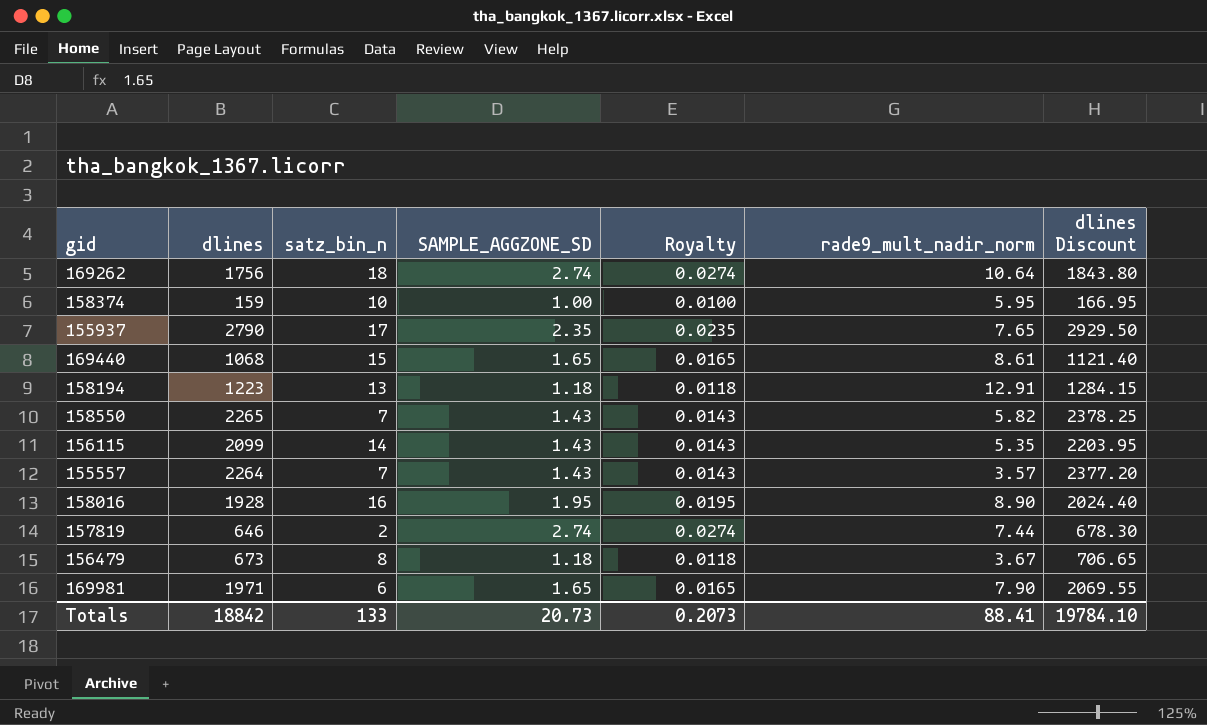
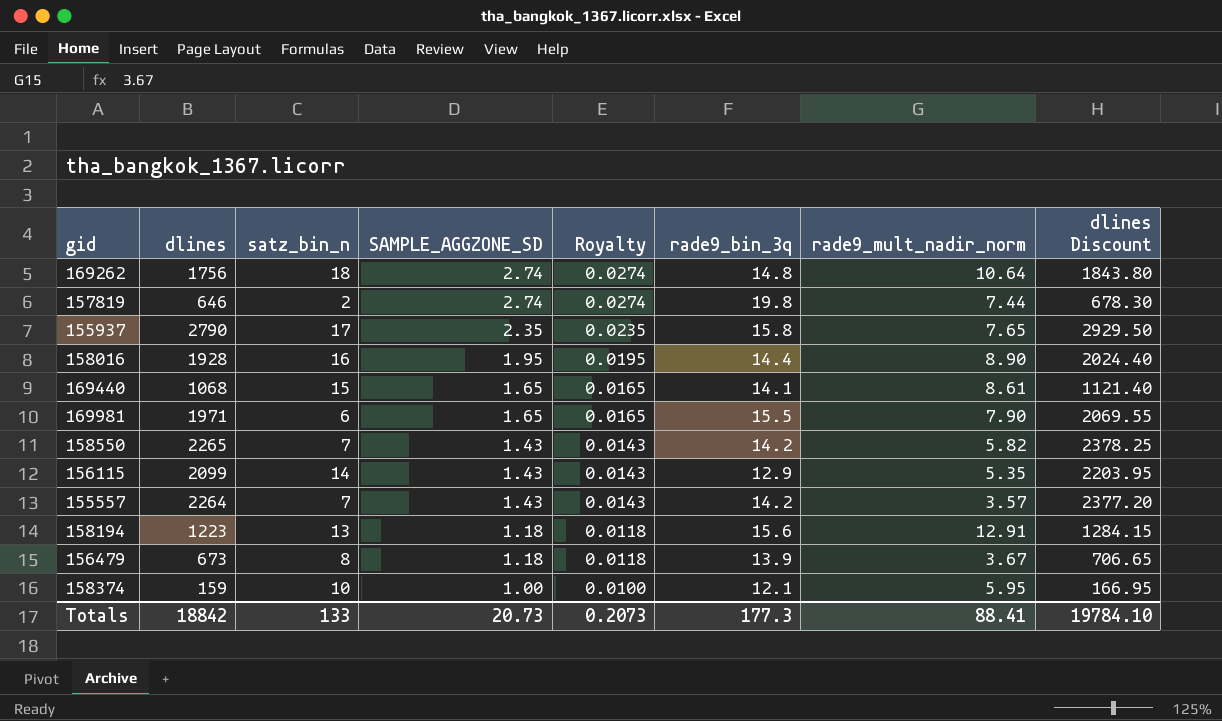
row order: none -> SAMPLE_AGGZONE_SD descending
column rade9_bin_3q | position: none -> 6

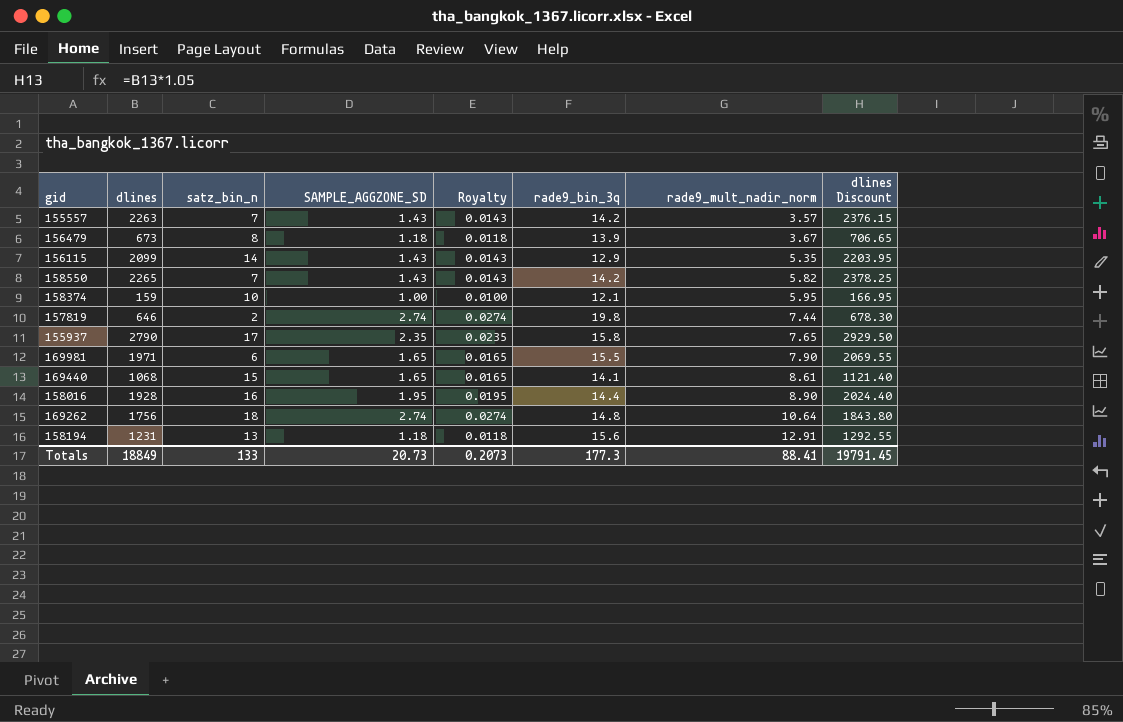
row order: SAMPLE_AGGZONE_SD descending -> rade9_mult_nadir_norm ascending
155557 | dlines: 2264 -> 2263
155557 | dlines Discount: 2377.20 -> 2376.15
158194 | dlines: 1223 -> 1231
158194 | dlines Discount: 1284.15 -> 1292.55
Totals | dlines: 18842 -> 18849
Totals | dlines Discount: 19784.10 -> 19791.45

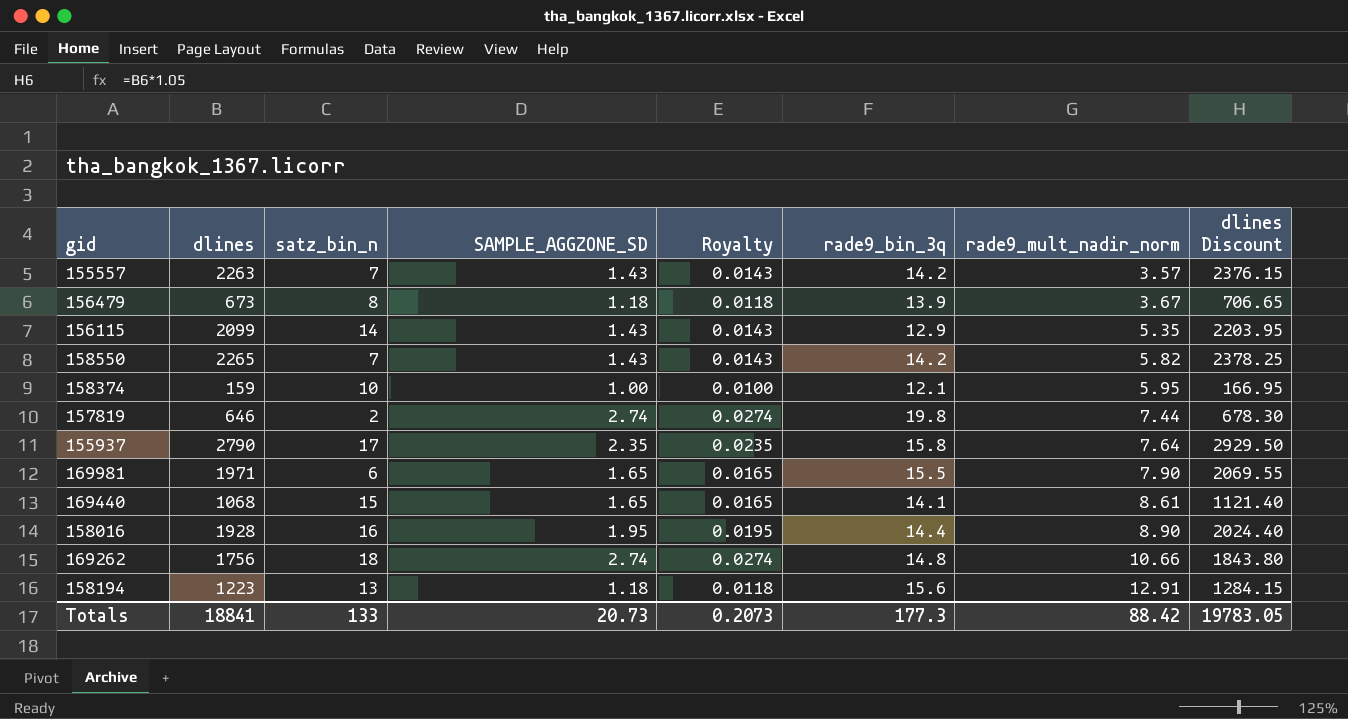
155937 | rade9_mult_nadir_norm: 7.65 -> 7.64
169262 | rade9_mult_nadir_norm: 10.64 -> 10.66
158194 | dlines: 1231 -> 1223
158194 | dlines Discount: 1292.55 -> 1284.15
Totals | dlines: 18849 -> 18841
Totals | rade9_mult_nadir_norm: 88.41 -> 88.42
Totals | dlines Discount: 19791.45 -> 19783.05

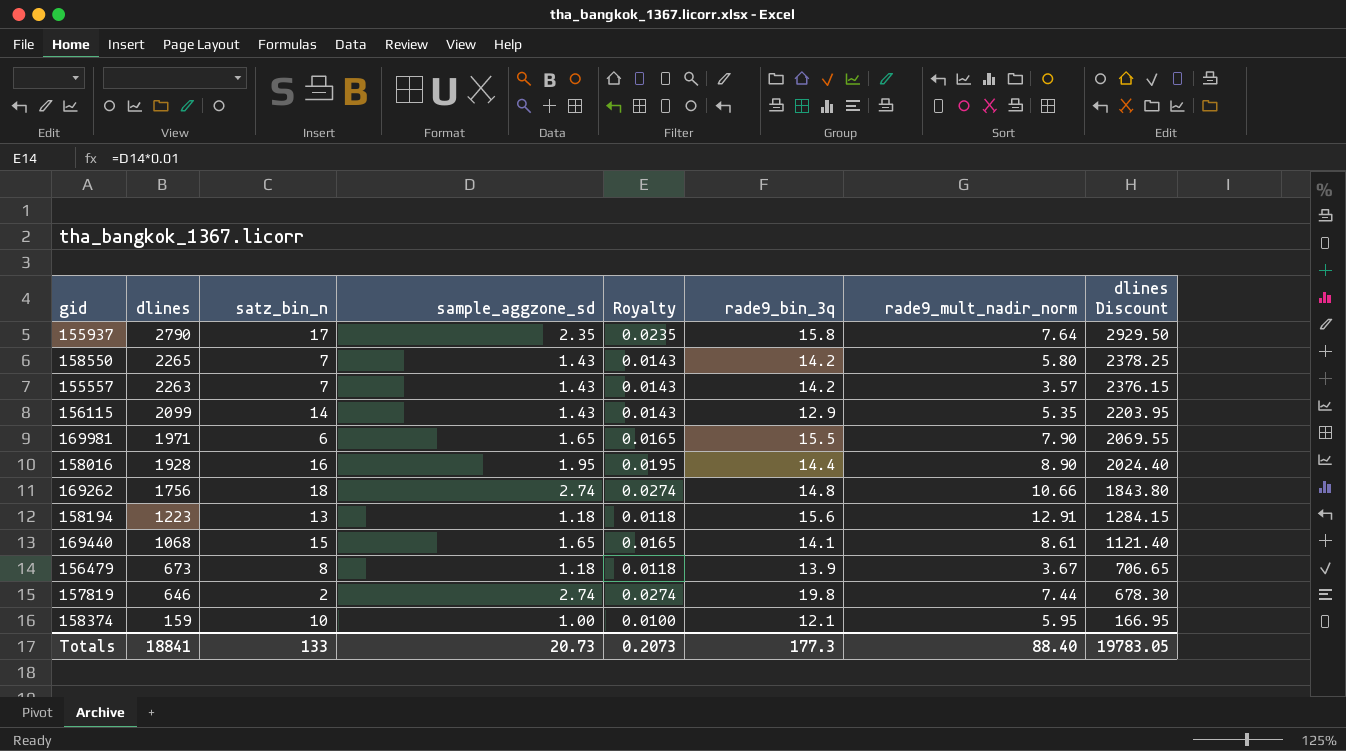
row order: rade9_mult_nadir_norm ascending -> dlines descending
column name: SAMPLE_AGGZONE_SD -> sample_aggzone_sd
158550 | rade9_mult_nadir_norm: 5.82 -> 5.80
Totals | rade9_mult_nadir_norm: 88.42 -> 88.40

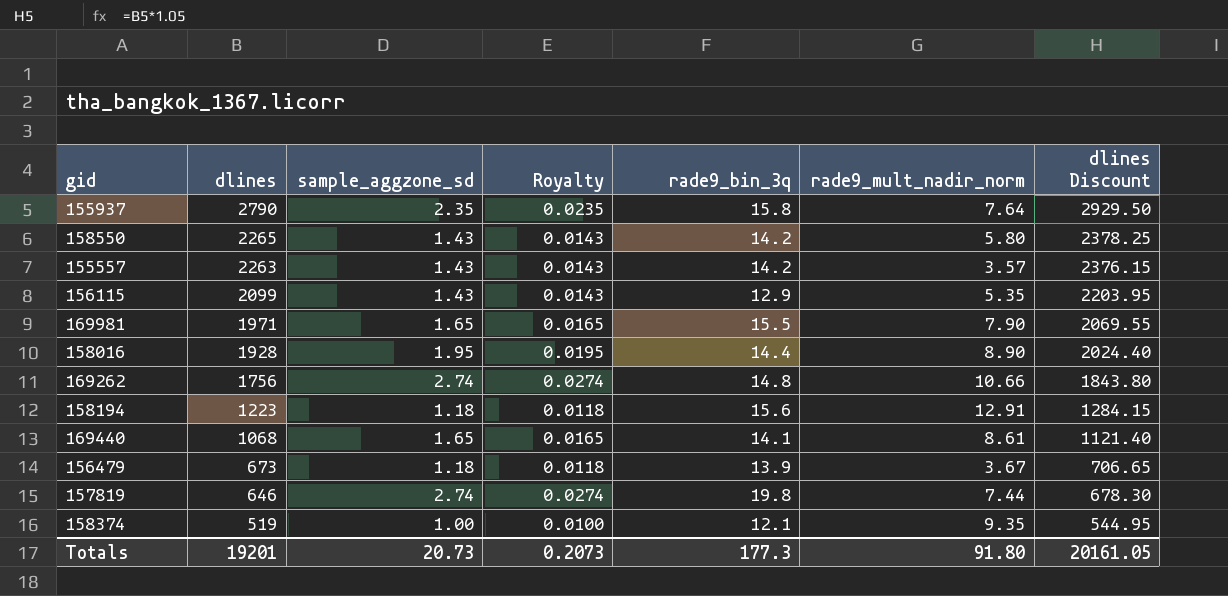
column satz_bin_n | position: 3 -> none
158374 | dlines: 159 -> 519
158374 | rade9_mult_nadir_norm: 5.95 -> 9.35
158374 | dlines Discount: 166.95 -> 544.95
Totals | dlines: 18841 -> 19201
Totals | rade9_mult_nadir_norm: 88.40 -> 91.80
Totals | dlines Discount: 19783.05 -> 20161.05

